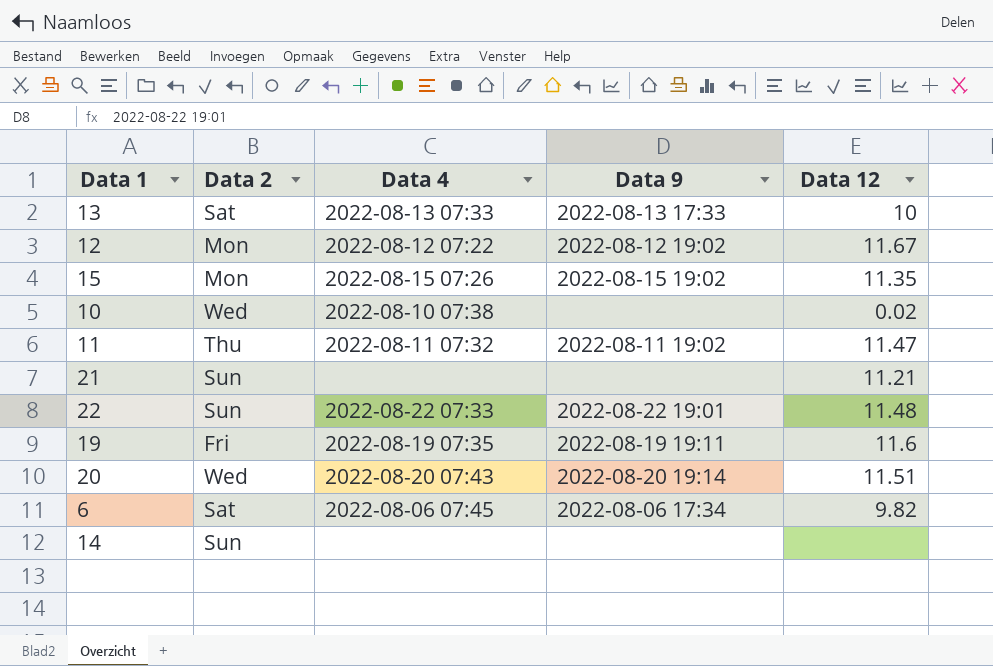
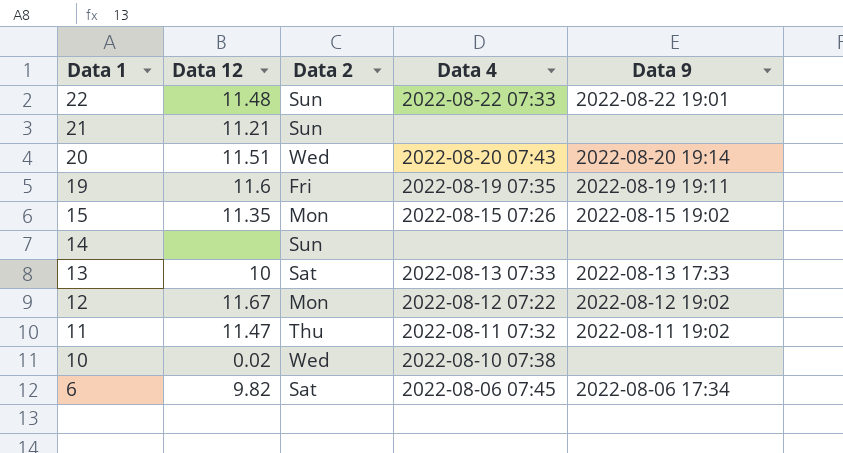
row order: none -> Data 1 descending
column Data 12 | position: 5 -> 2

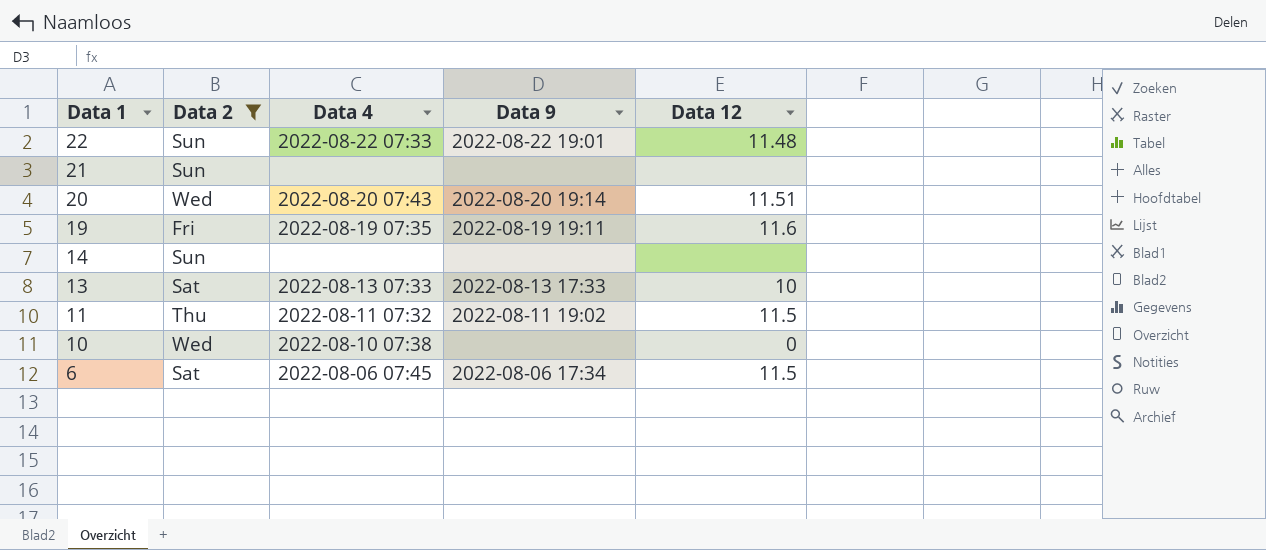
filter: none -> Data 2 != Mon
column Data 12 | position: 2 -> 5
21 | Data 12: 11.21 -> none
11 | Data 12: 11.47 -> 11.5
10 | Data 12: 0.02 -> 0
6 | Data 12: 9.82 -> 11.5

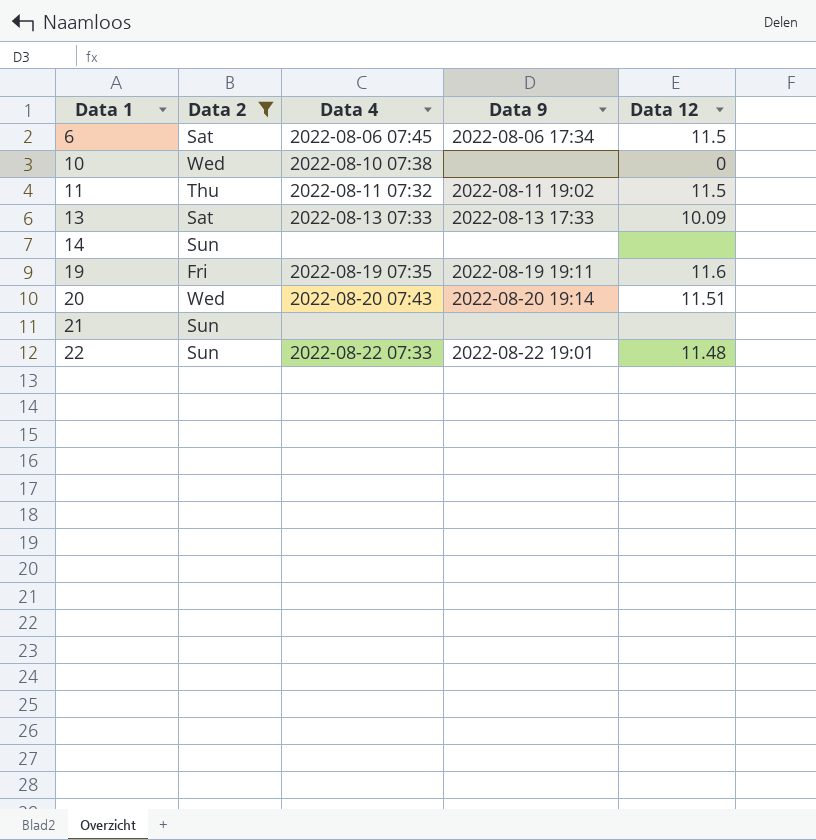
row order: Data 1 descending -> Data 1 ascending
13 | Data 12: 10 -> 10.09

